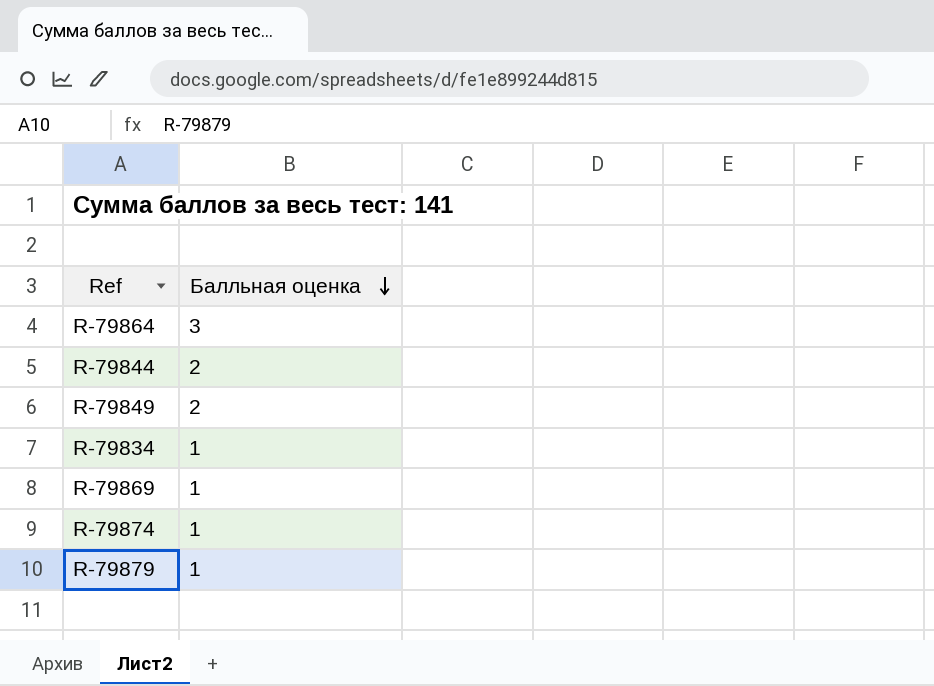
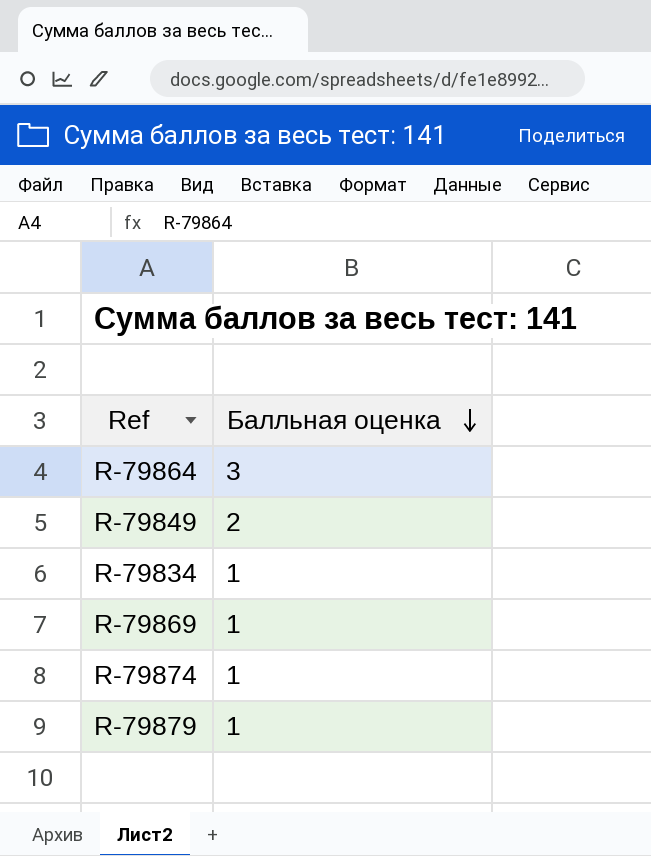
row R-79844: 2 -> none

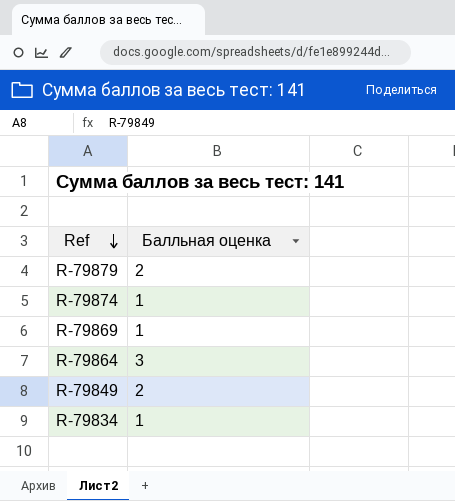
row order: Балльная оценка descending -> Ref descending
R-79879 | Балльная оценка: 1 -> 2

